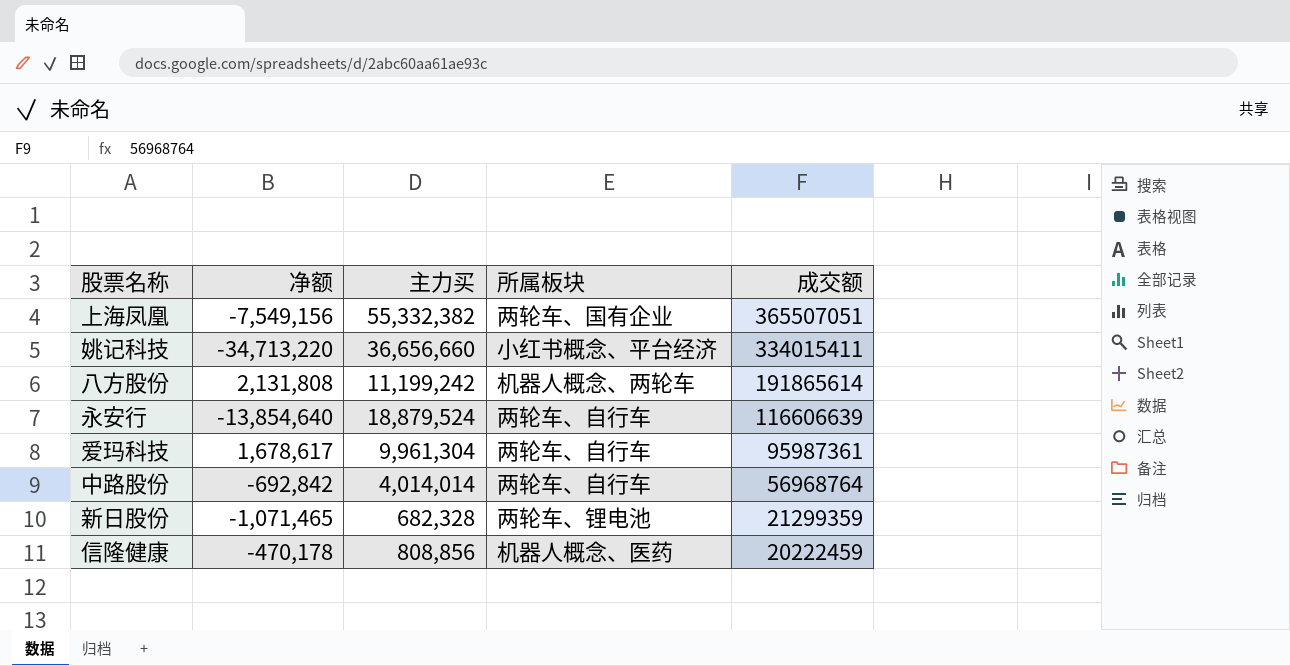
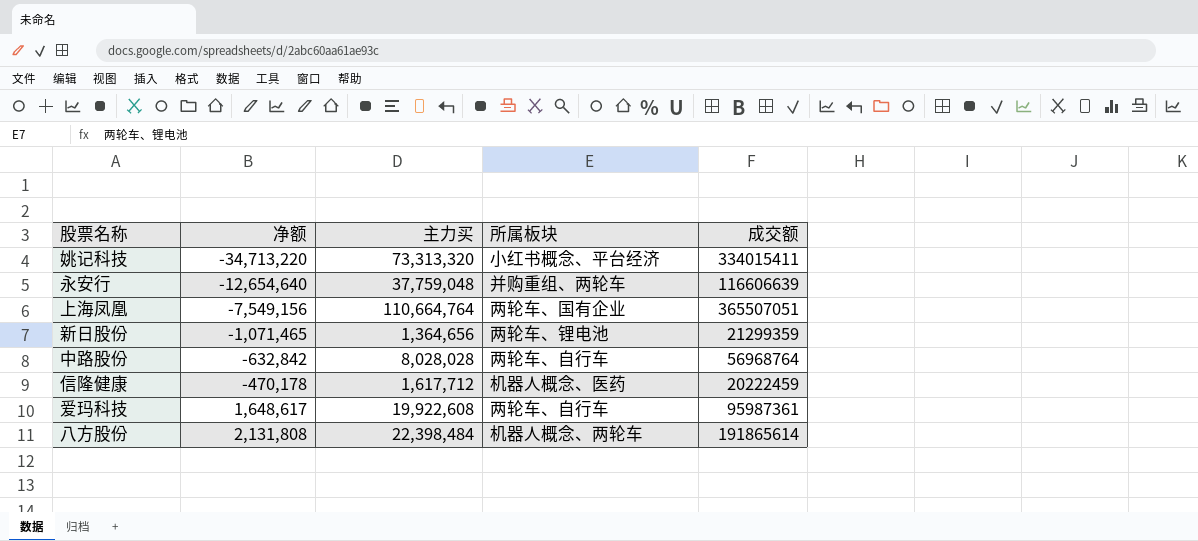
row order: 成交额 descending -> 净额 ascending
姚记科技 | 主力买: 36,656,660 -> 73,313,320
永安行 | 净额: -13,854,640 -> -12,654,640
永安行 | 主力买: 18,879,524 -> 37,759,048
永安行 | 所属板块: 两轮车、自行车 -> 并购重组、两轮车
上海凤凰 | 主力买: 55,332,382 -> 110,664,764
新日股份 | 主力买: 682,328 -> 1,364,656
中路股份 | 净额: -692,842 -> -632,842
中路股份 | 主力买: 4,014,014 -> 8,028,028
信隆健康 | 主力买: 808,856 -> 1,617,712
爱玛科技 | 净额: 1,678,617 -> 1,648,617
爱玛科技 | 主力买: 9,961,304 -> 19,922,608
八方股份 | 主力买: 11,199,242 -> 22,398,484

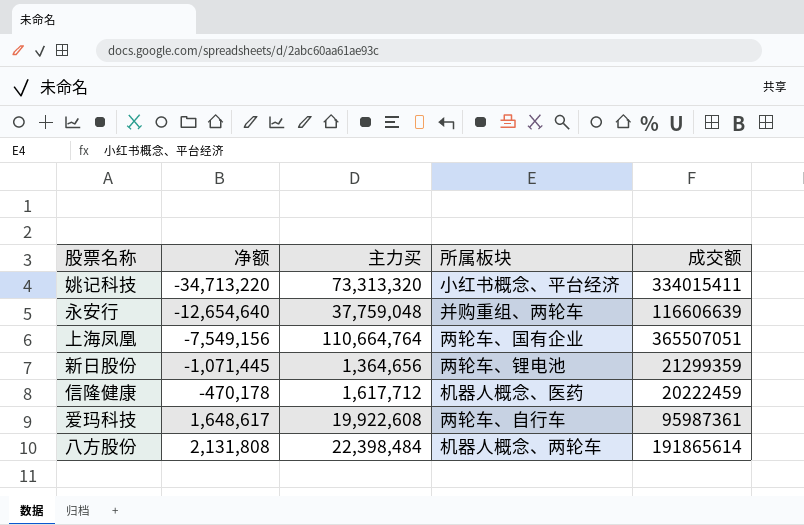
row 中路股份: -632,842 | 8,028,028 | 两轮车、自行车 | 56968764 -> none
新日股份 | 净额: -1,071,465 -> -1,071,445

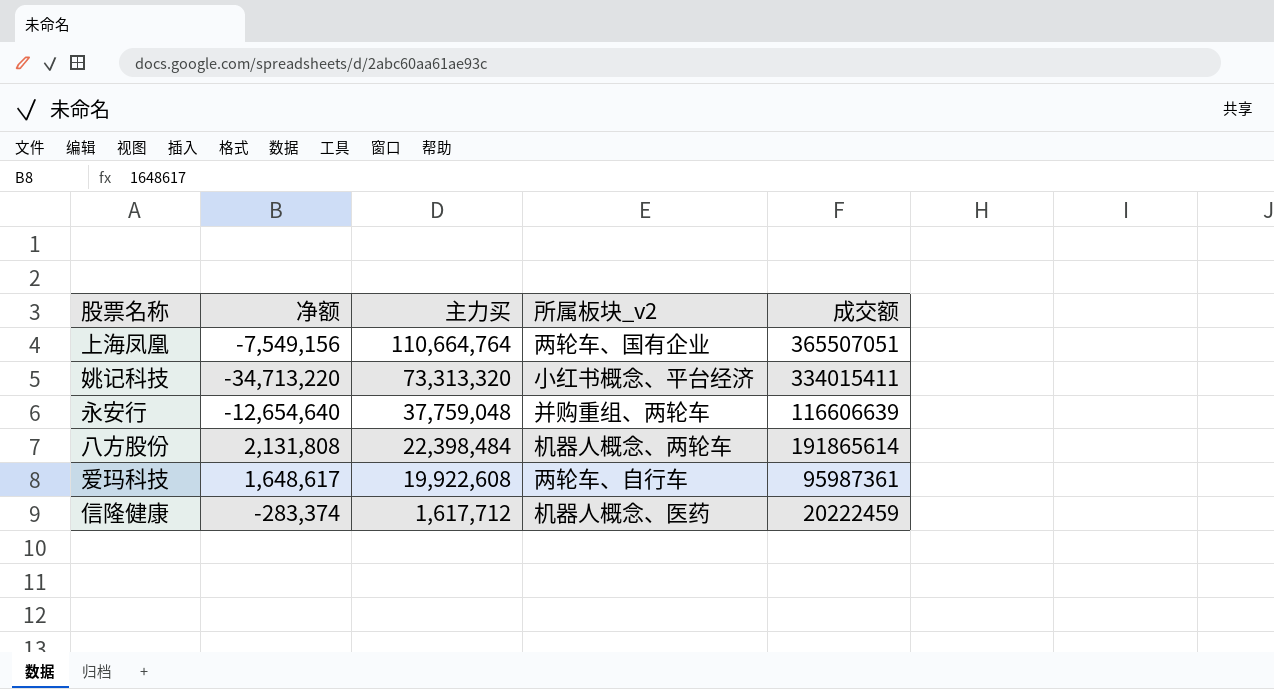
row order: 净额 ascending -> 主力买 descending
column name: 所属板块 -> 所属板块_v2
row 新日股份: -1,071,445 | 1,364,656 | 两轮车、锂电池 | 21299359 -> none
信隆健康 | 净额: -470,178 -> -283,374

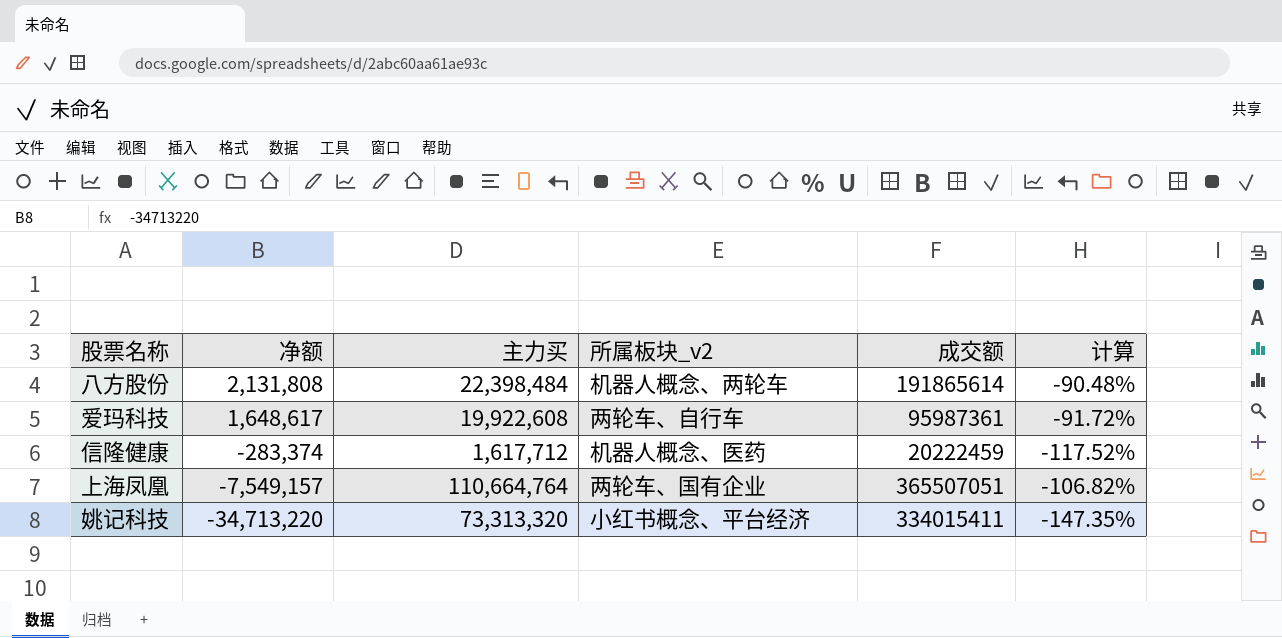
row order: 主力买 descending -> 净额 descending
column 计算 | formula: none -> ([净额] - [主力买]) / [主力买]
row 永安行: -12,654,640 | 37,759,048 | 并购重组、两轮车 | 116606639 -> none
上海凤凰 | 净额: -7,549,156 -> -7,549,157

